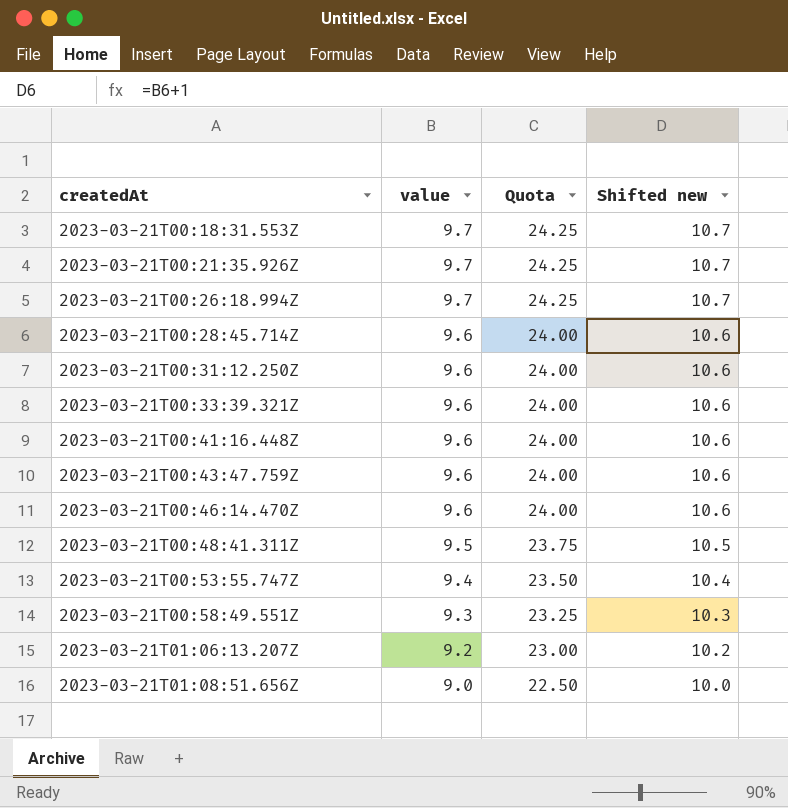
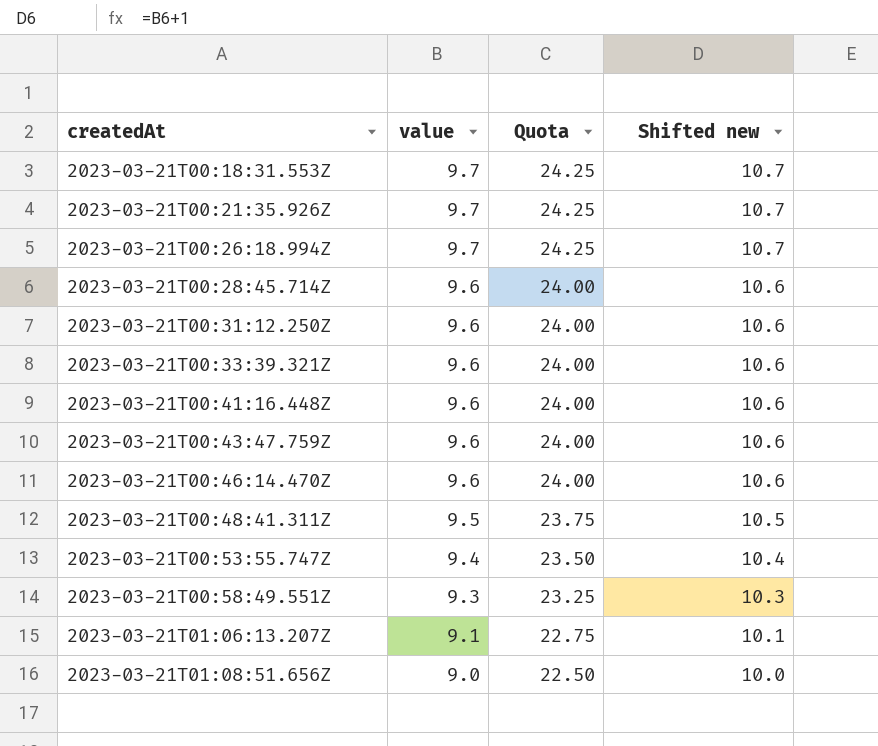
2023-03-21T01:06:13.207Z | value: 9.2 -> 9.1
2023-03-21T01:06:13.207Z | Quota: 23.00 -> 22.75
2023-03-21T01:06:13.207Z | Shifted new: 10.2 -> 10.1

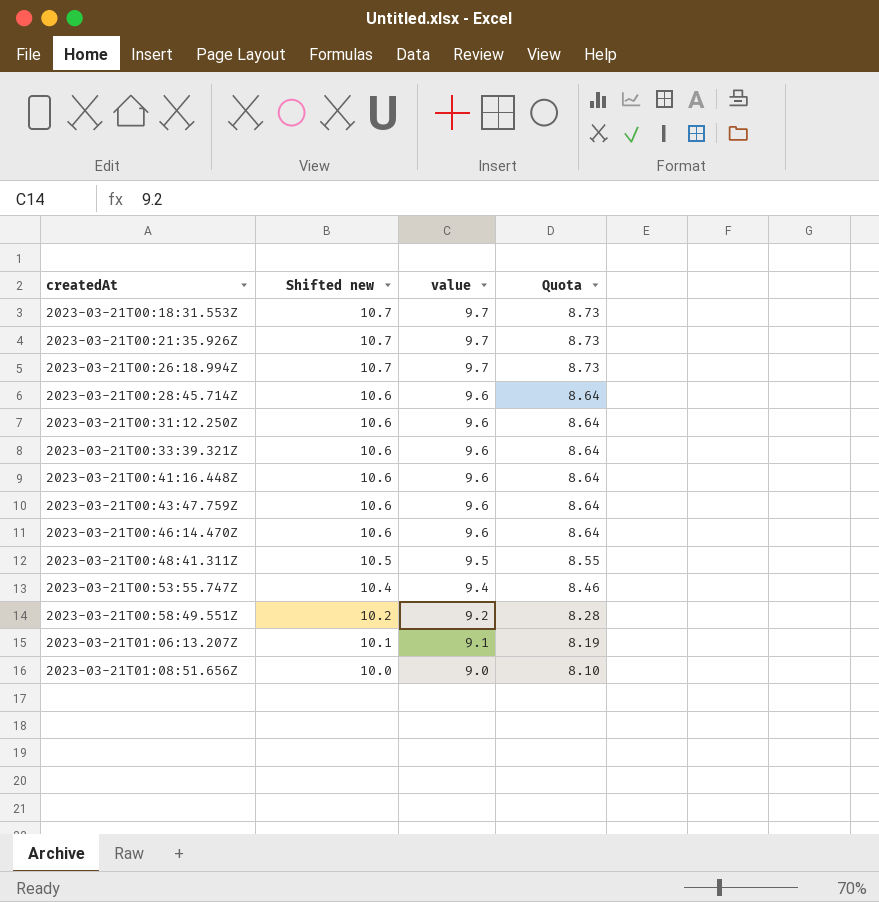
column Shifted new | position: 4 -> 2
column Quota | formula: [value] * 2.5 -> [value] * 0.9
2023-03-21T00:58:49.551Z | Shifted new: 10.3 -> 10.2
2023-03-21T00:58:49.551Z | value: 9.3 -> 9.2

